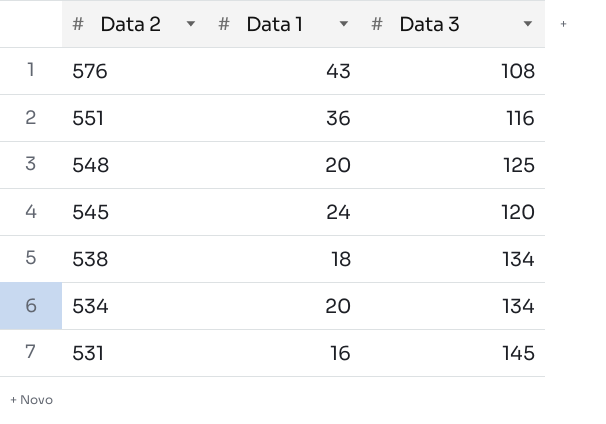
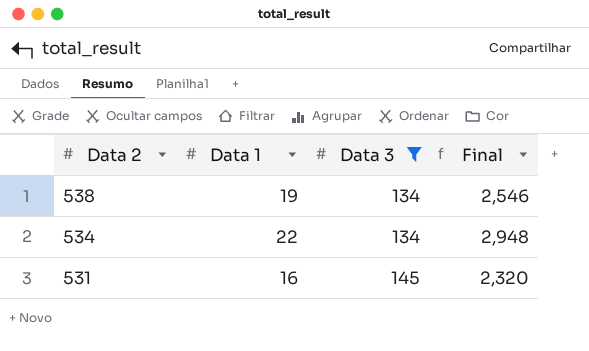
filter: none -> Data 3 >= 134
column Final | formula: none -> [Data 1] * [Data 3]
538 | Data 1: 18 -> 19
534 | Data 1: 20 -> 22

